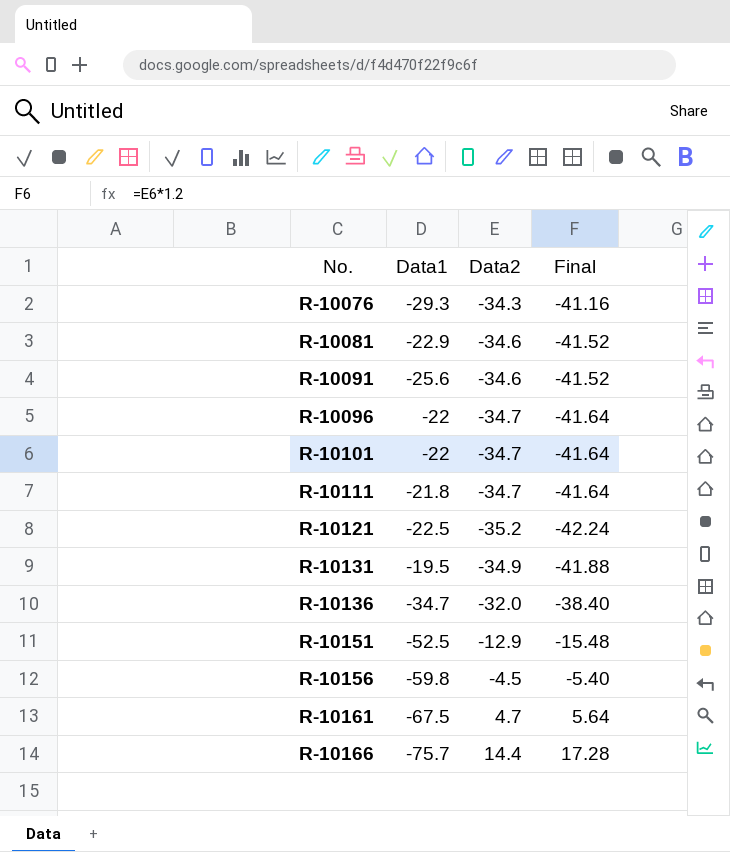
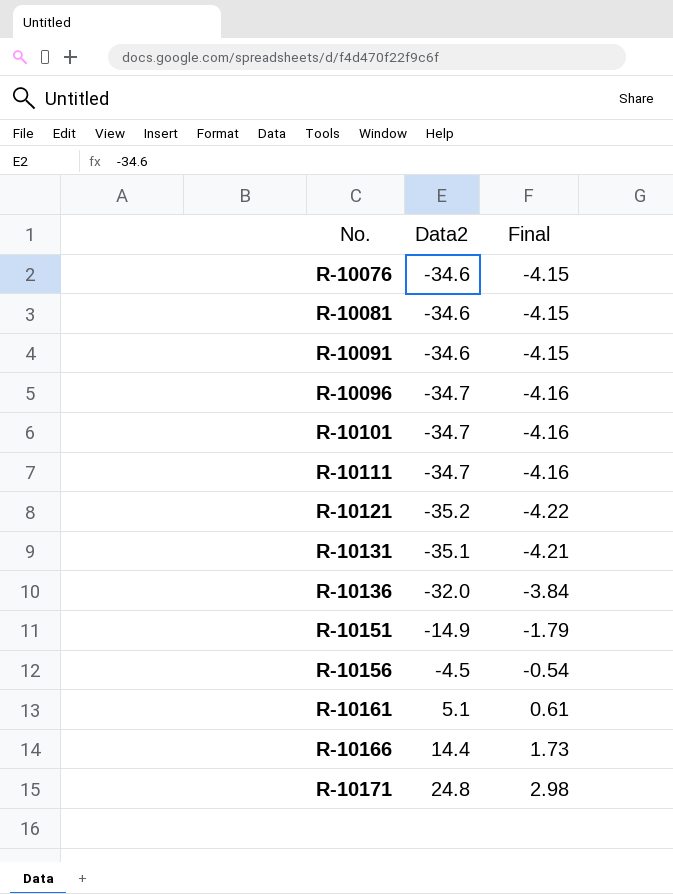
column Data1 | position: 2 -> none
column Final | formula: [Data2] * 1.2 -> [Data2] * 0.12
R-10076 | Data2: -34.3 -> -34.6
R-10131 | Data2: -34.9 -> -35.1
R-10151 | Data2: -12.9 -> -14.9
R-10161 | Data2: 4.7 -> 5.1
row R-10171: none -> 24.8 | 2.98

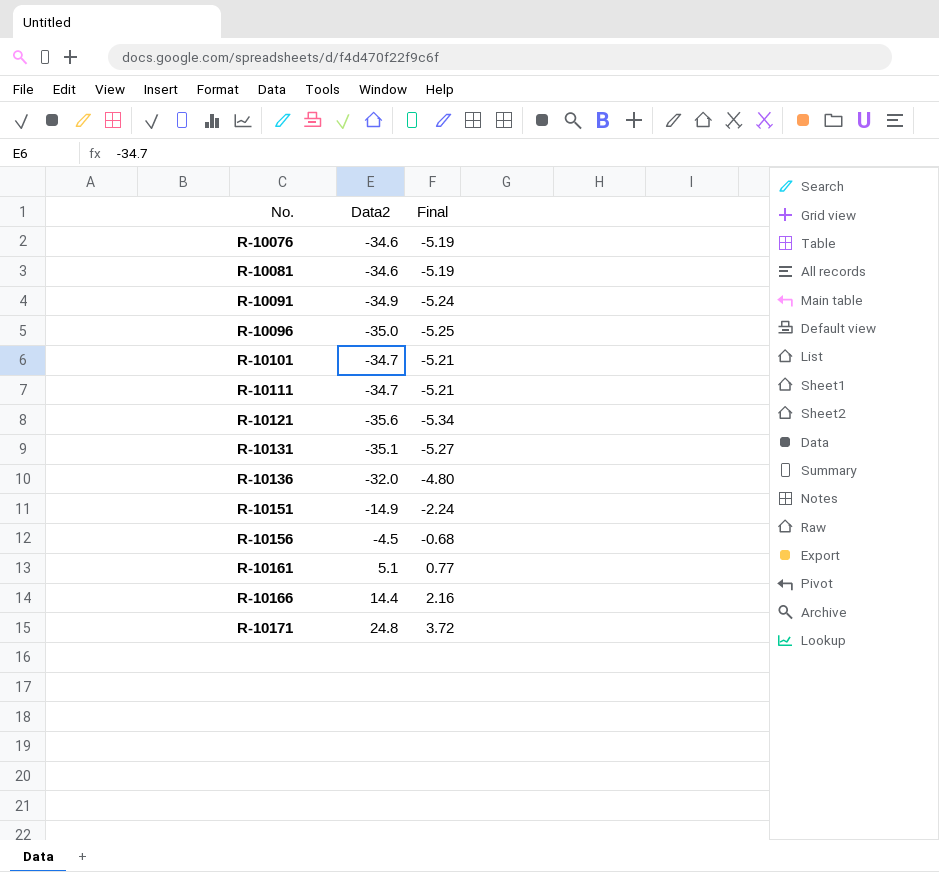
column Final | formula: [Data2] * 0.12 -> [Data2] * 0.15
R-10091 | Data2: -34.6 -> -34.9
R-10096 | Data2: -34.7 -> -35.0
R-10121 | Data2: -35.2 -> -35.6

